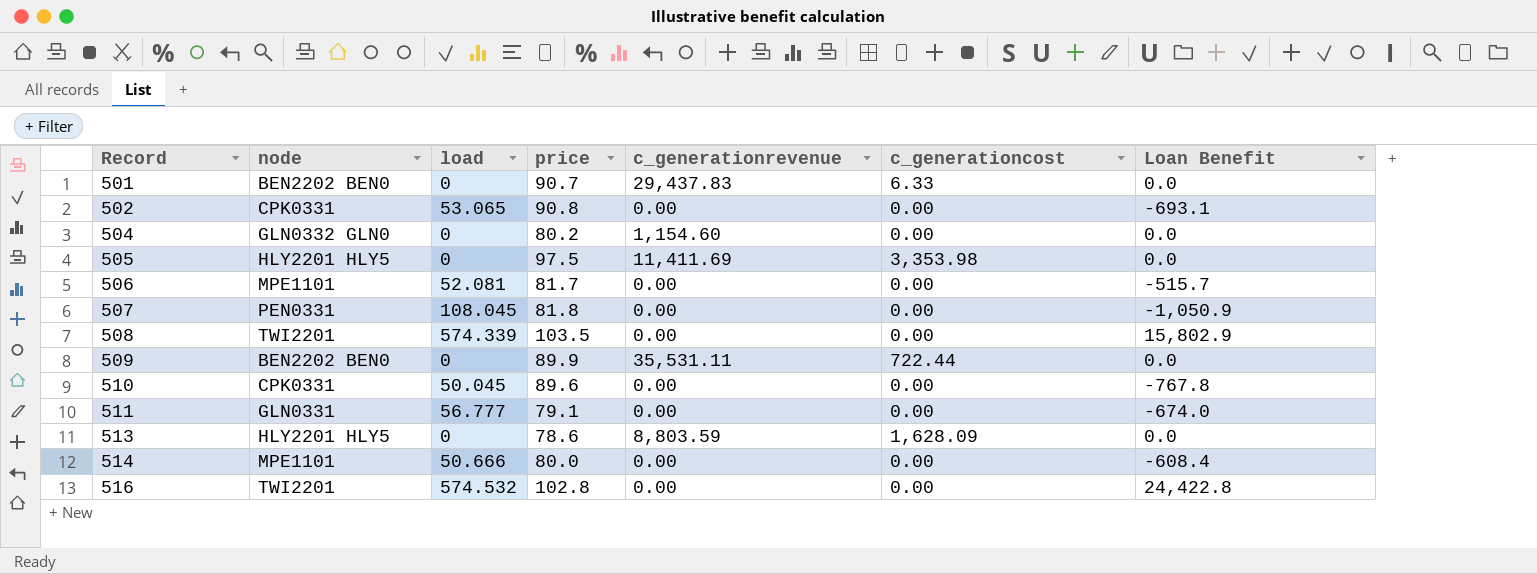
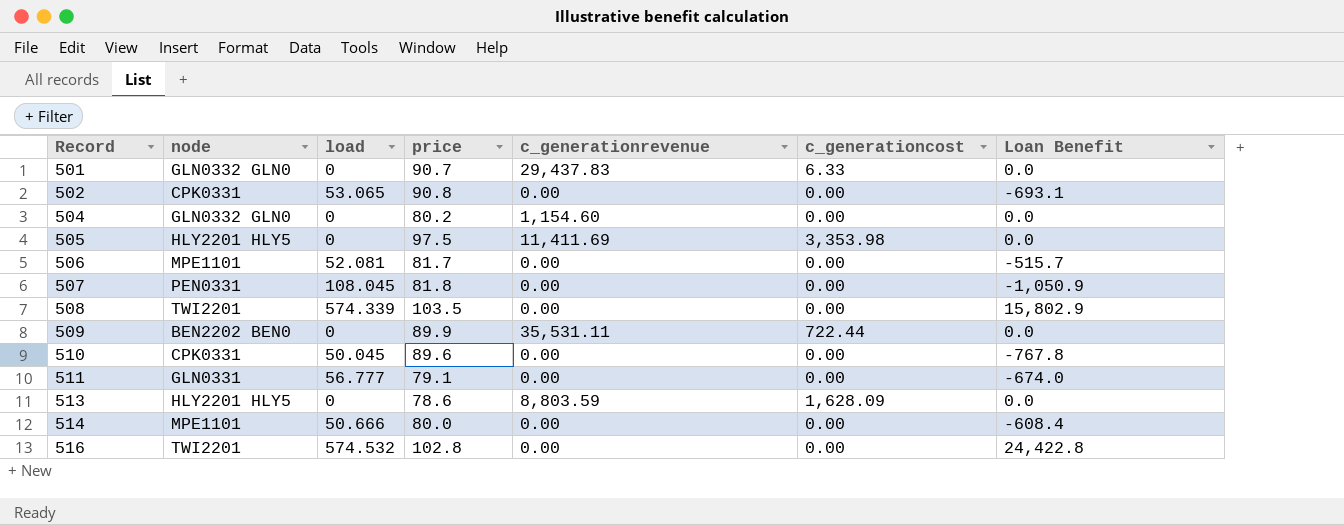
501 | node: BEN2202 BEN0 -> GLN0332 GLN0

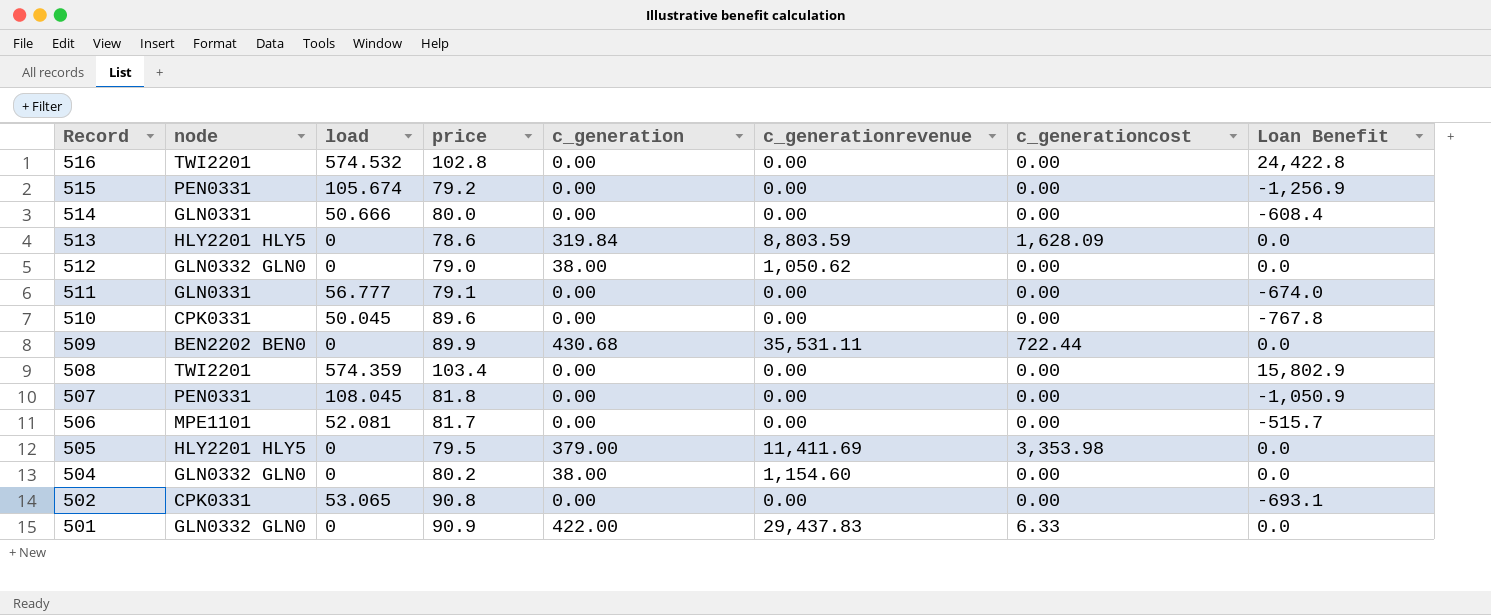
row order: Record ascending -> Record descending
column c_generation | position: none -> 5
row 515: none -> PEN0331 | 105.674 | 79.2 | 0.00 | 0.00 | 0.00 | -1,256.9
514 | node: MPE1101 -> GLN0331
row 512: none -> GLN0332 GLN0 | 0 | 79.0 | 38.00 | 1,050.62 | 0.00 | 0.0
508 | load: 574.339 -> 574.359
508 | price: 103.5 -> 103.4
505 | price: 97.5 -> 79.5
501 | price: 90.7 -> 90.9

